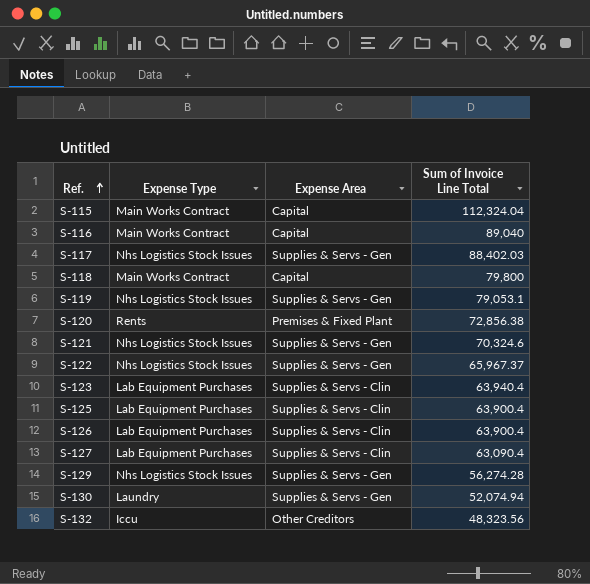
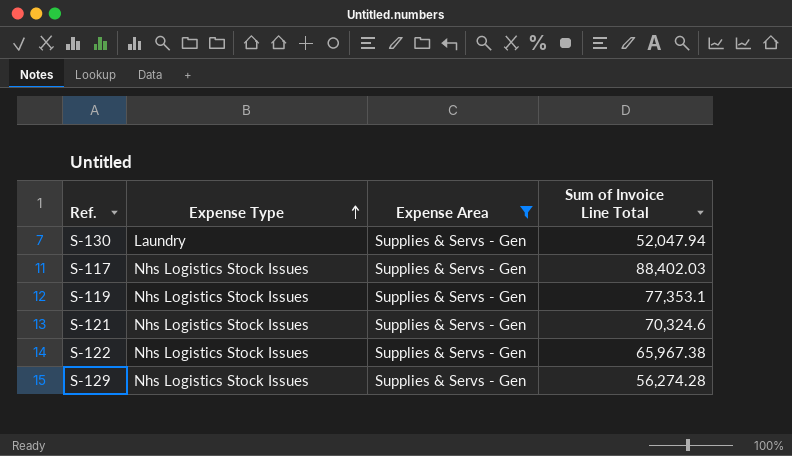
filter: none -> Expense Area = Supplies & Servs - Gen
row order: Ref. ascending -> Expense Type ascending
S-130 | Sum of Invoice Line Total: 52,074.94 -> 52,047.94
S-119 | Sum of Invoice Line Total: 79,053.1 -> 77,353.1
S-122 | Sum of Invoice Line Total: 65,967.37 -> 65,967.38

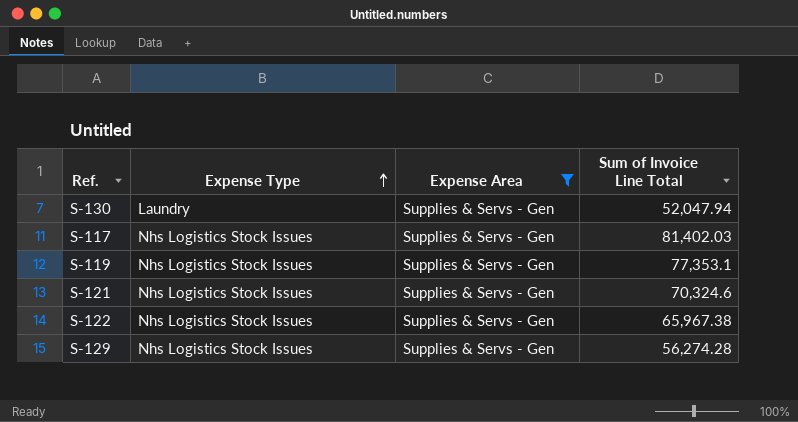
S-117 | Sum of Invoice Line Total: 88,402.03 -> 81,402.03

